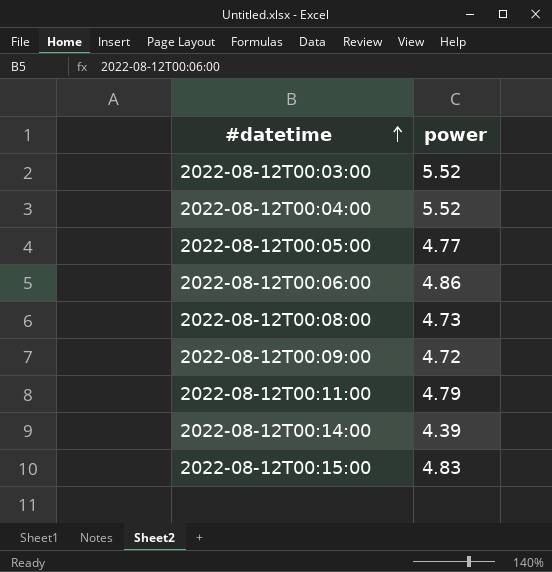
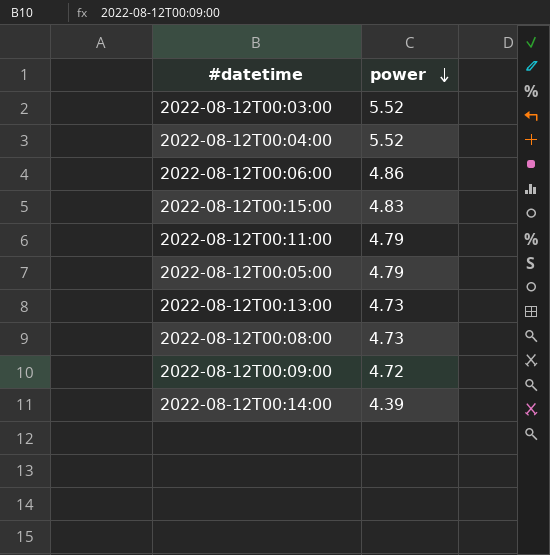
row order: #datetime ascending -> power descending
2022-08-12T00:05:00 | power: 4.77 -> 4.79
row 2022-08-12T00:13:00: none -> 4.73

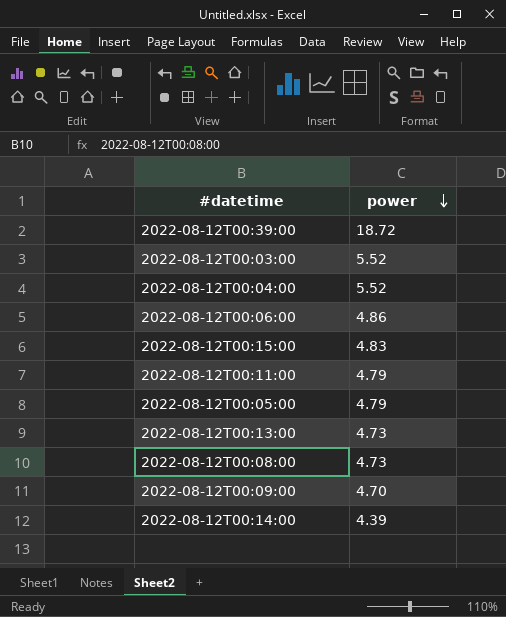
row 2022-08-12T00:39:00: none -> 18.72
2022-08-12T00:09:00 | power: 4.72 -> 4.70

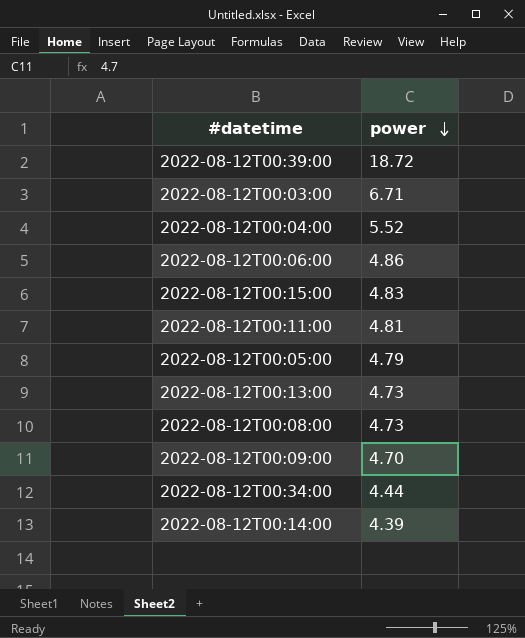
2022-08-12T00:03:00 | power: 5.52 -> 6.71
2022-08-12T00:11:00 | power: 4.79 -> 4.81
row 2022-08-12T00:34:00: none -> 4.44

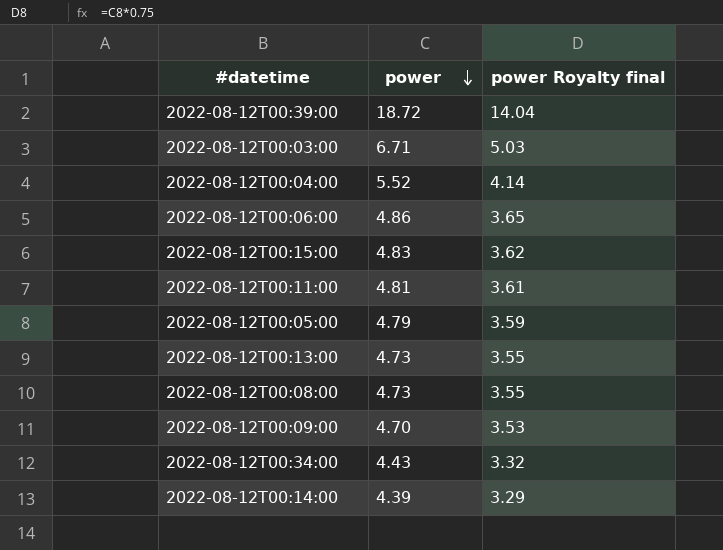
column power Royalty final | formula: none -> [power] * 0.75
2022-08-12T00:34:00 | power: 4.44 -> 4.43

